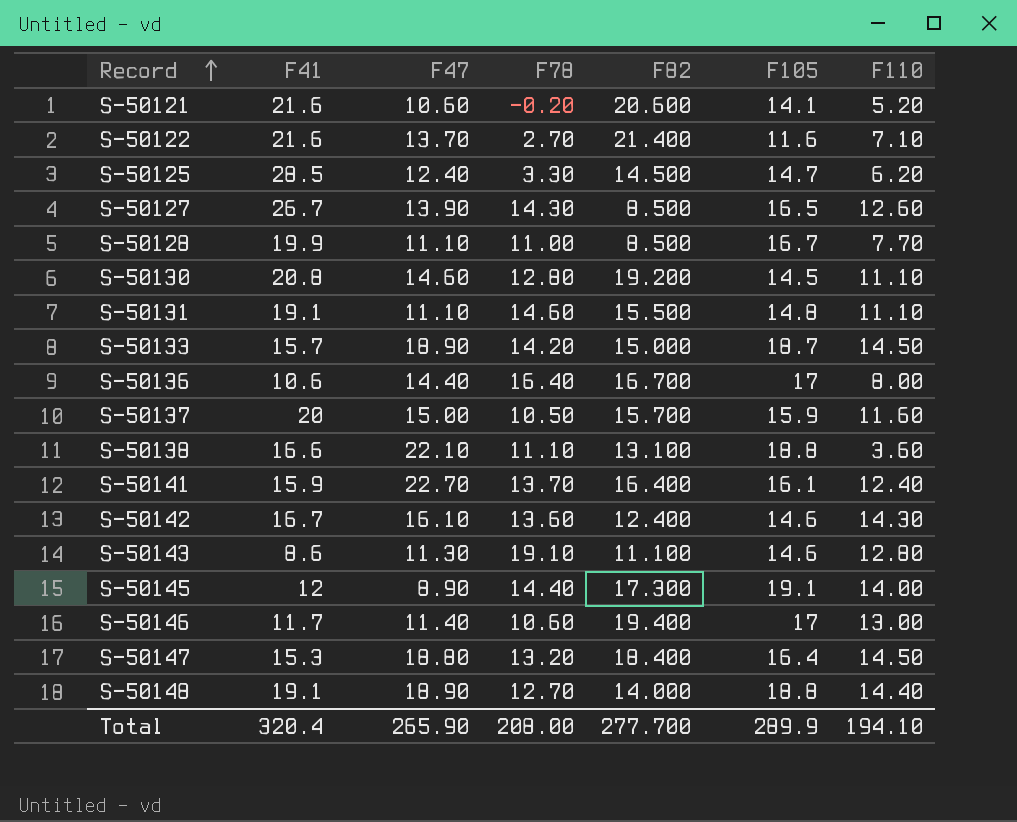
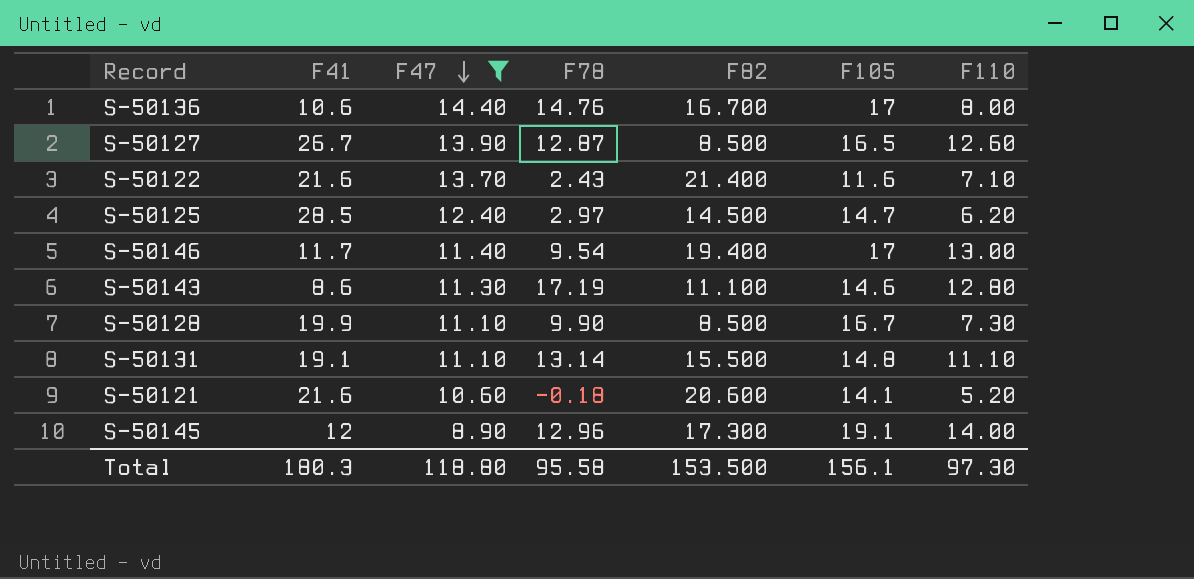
filter: none -> F47 <= 14.40
row order: Record ascending -> F47 descending
S-50136 | F78: 16.40 -> 14.76
S-50127 | F78: 14.30 -> 12.87
S-50122 | F78: 2.70 -> 2.43
S-50125 | F78: 3.30 -> 2.97
S-50146 | F78: 10.60 -> 9.54
S-50143 | F78: 19.10 -> 17.19
S-50128 | F78: 11.00 -> 9.90
S-50128 | F110: 7.70 -> 7.30
S-50131 | F78: 14.60 -> 13.14
S-50121 | F78: -0.20 -> -0.18
S-50145 | F78: 14.40 -> 12.96
Total | F41: 320.4 -> 180.3
Total | F47: 265.90 -> 118.80
Total | F78: 208.00 -> 95.58
Total | F82: 277.700 -> 153.500
Total | F105: 289.9 -> 156.1
Total | F110: 194.10 -> 97.30

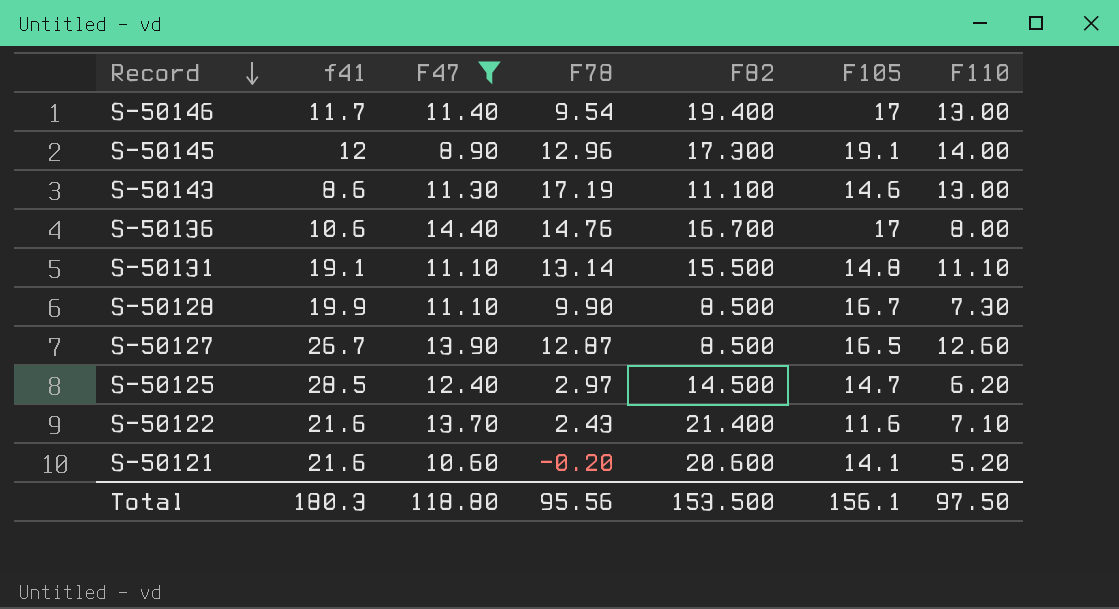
row order: F47 descending -> Record descending
column name: F41 -> f41
S-50143 | F110: 12.80 -> 13.00
S-50121 | F78: -0.18 -> -0.20
Total | F78: 95.58 -> 95.56
Total | F110: 97.30 -> 97.50

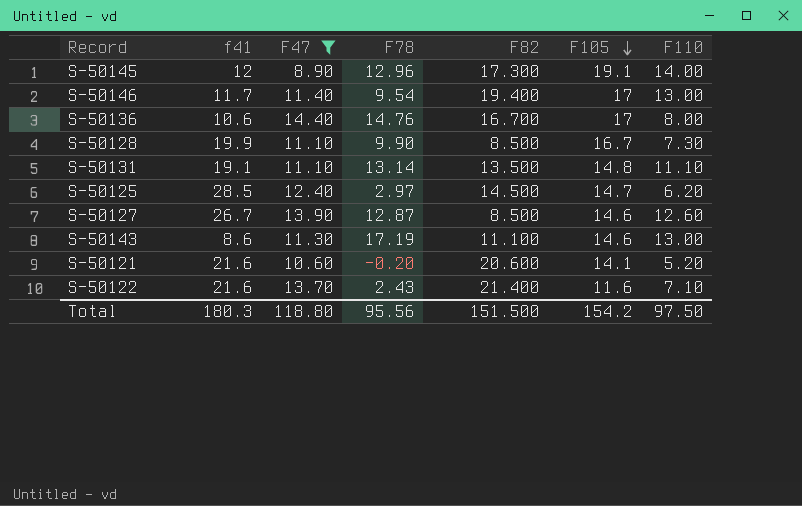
row order: Record descending -> F105 descending
S-50131 | F82: 15.500 -> 13.500
S-50127 | F105: 16.5 -> 14.6
Total | F82: 153.500 -> 151.500
Total | F105: 156.1 -> 154.2

